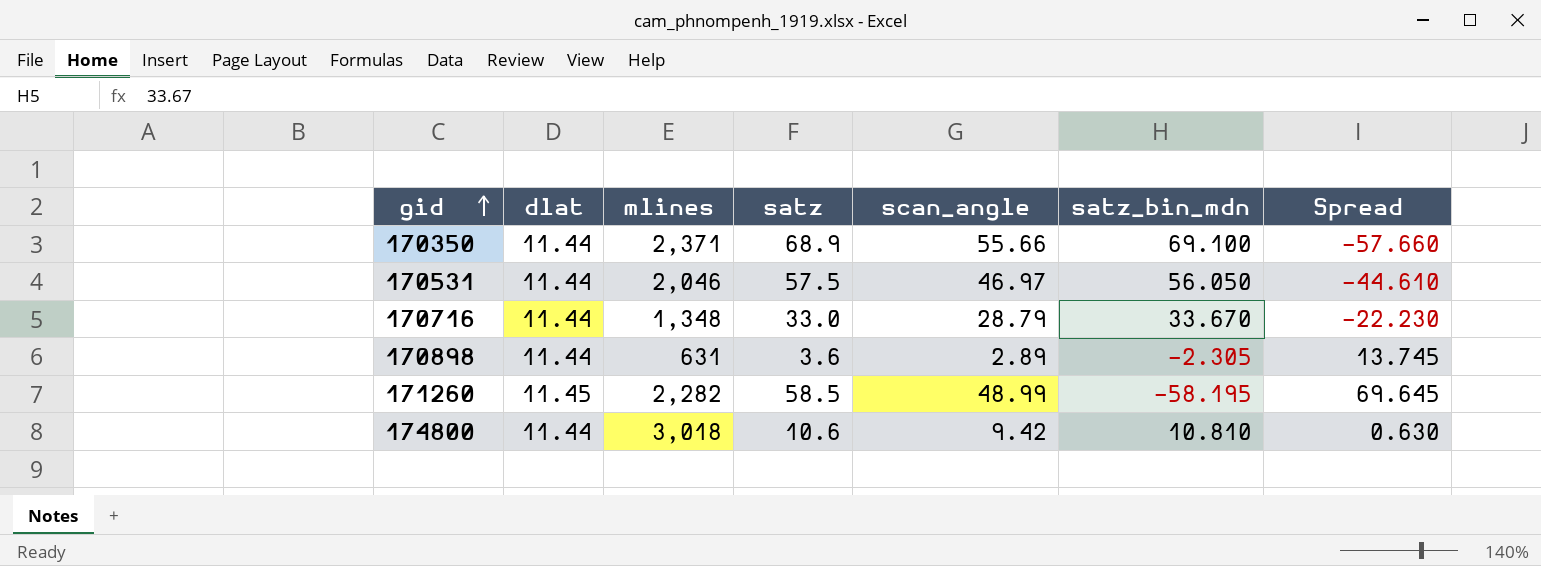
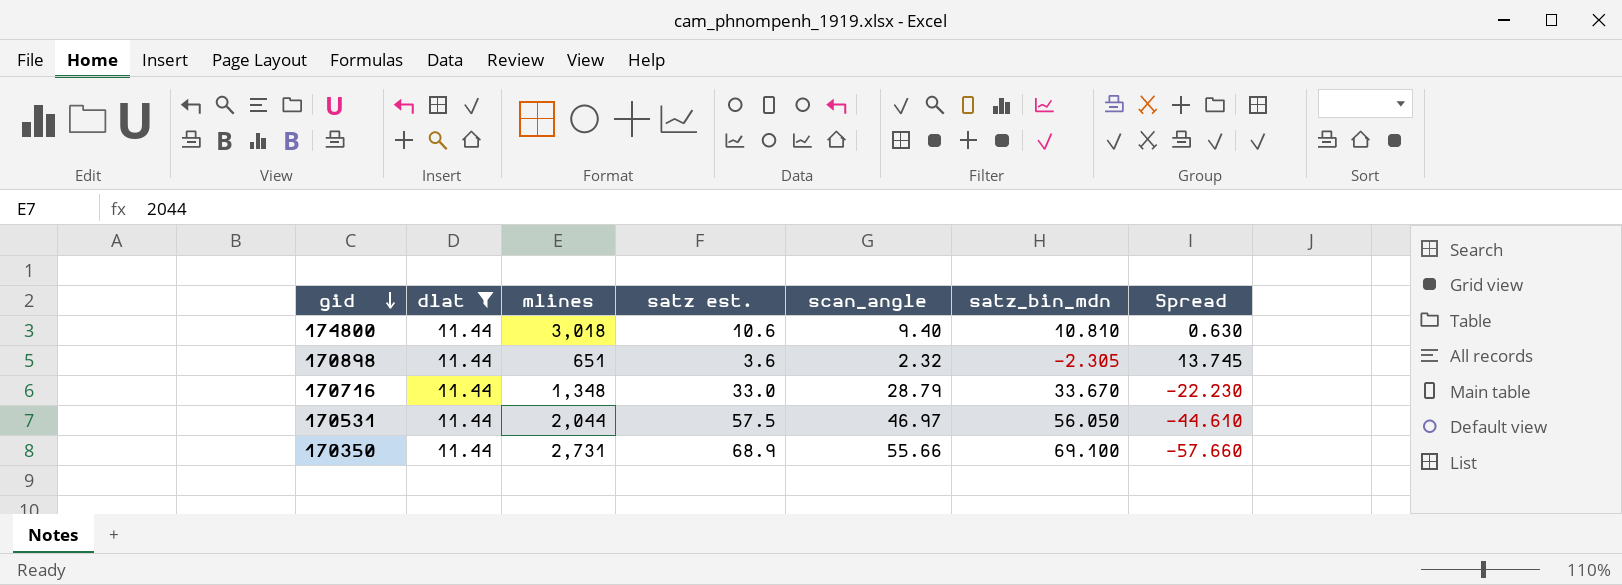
filter: none -> dlat = 11.44
row order: gid ascending -> gid descending
column name: satz -> satz est.
174800 | scan_angle: 9.42 -> 9.40
170898 | mlines: 631 -> 651
170898 | scan_angle: 2.89 -> 2.32
170531 | mlines: 2,046 -> 2,044
170350 | mlines: 2,371 -> 2,731

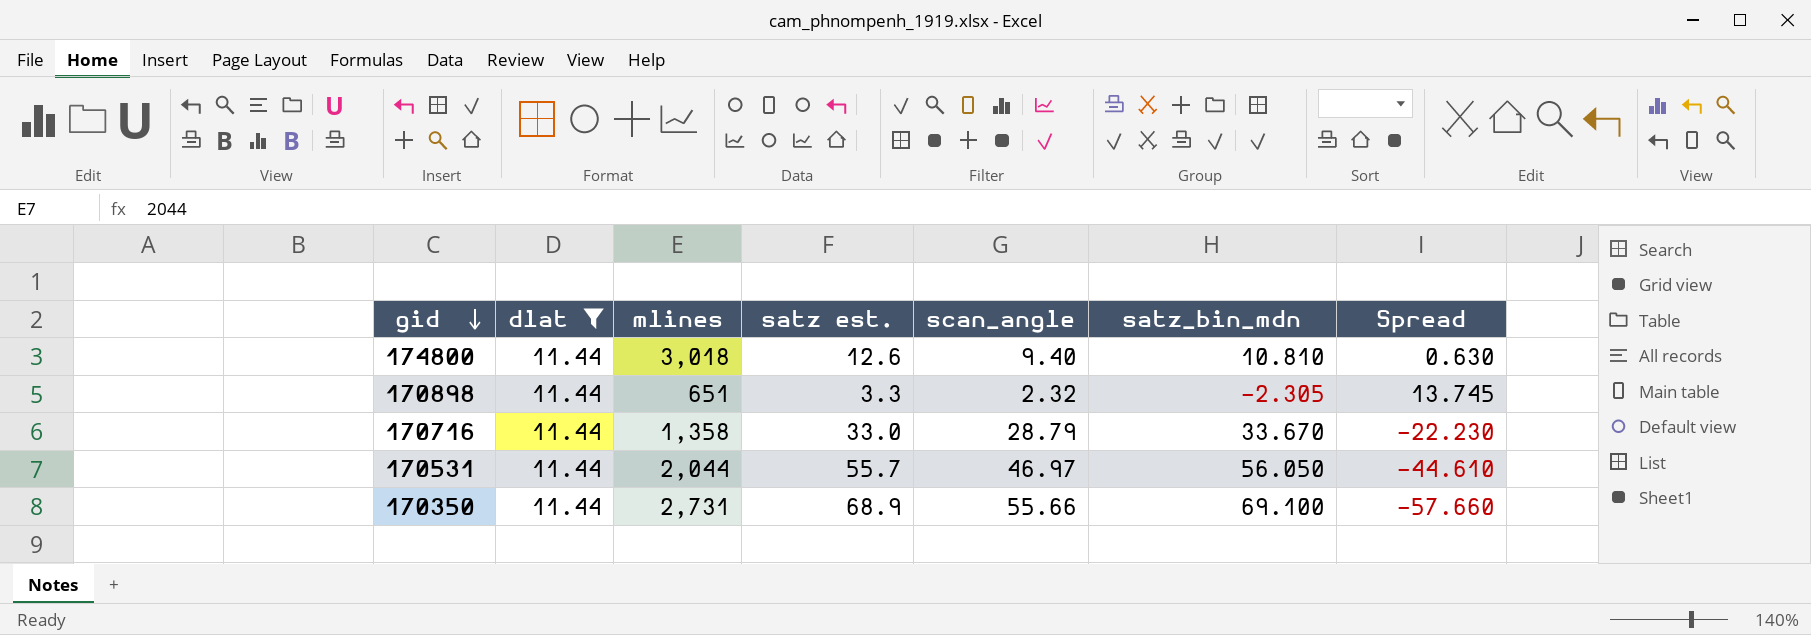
174800 | satz est.: 10.6 -> 12.6
170898 | satz est.: 3.6 -> 3.3
170716 | mlines: 1,348 -> 1,358
170531 | satz est.: 57.5 -> 55.7

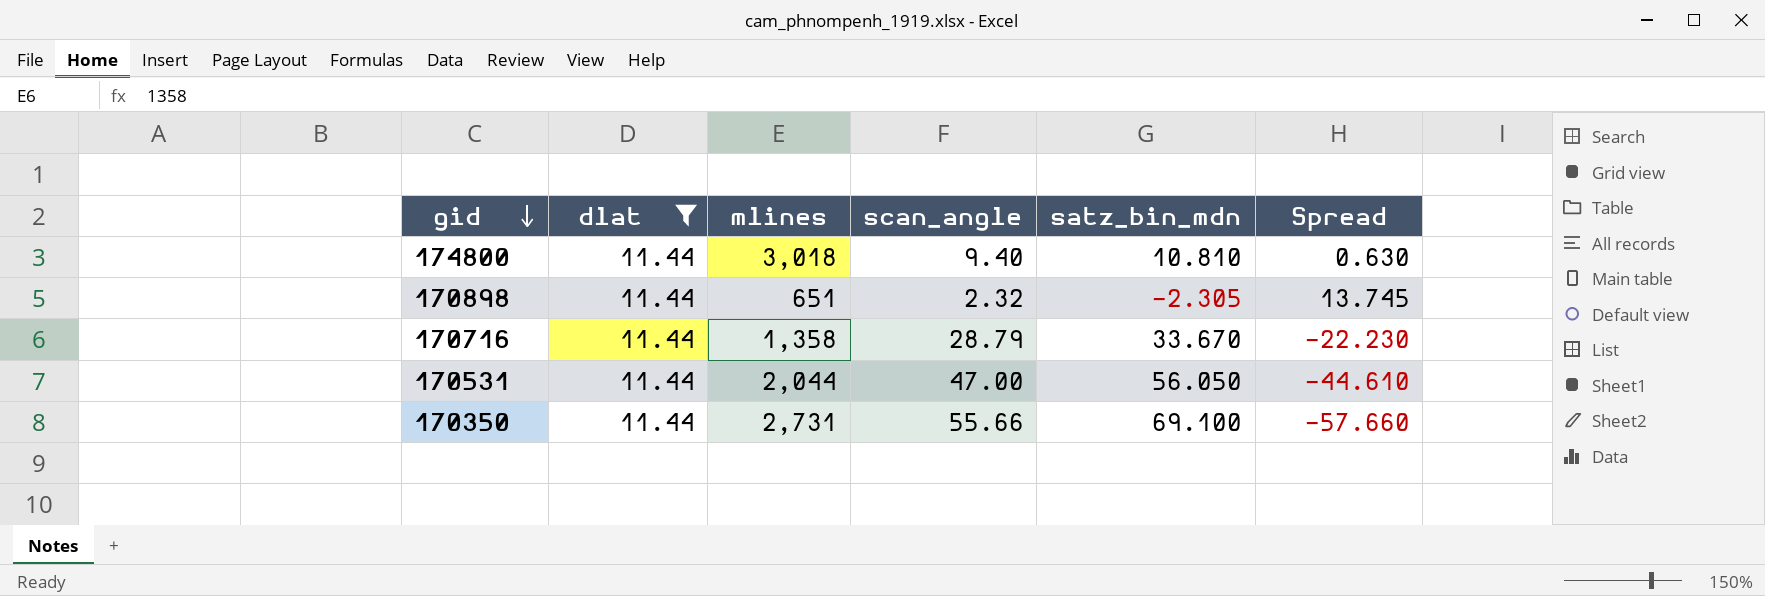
column satz est. | position: 4 -> none
170531 | scan_angle: 46.97 -> 47.00

